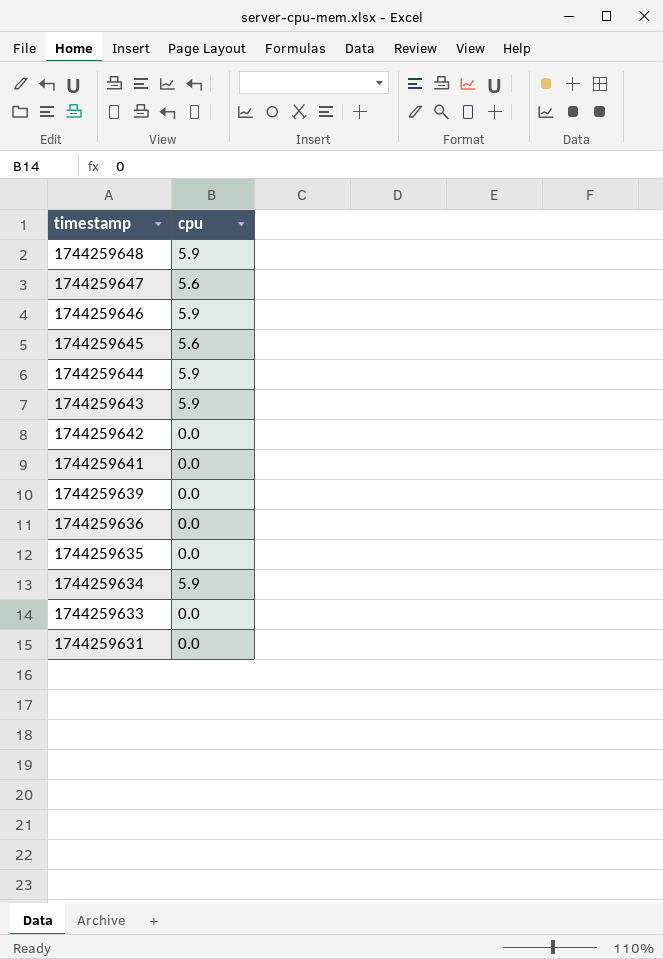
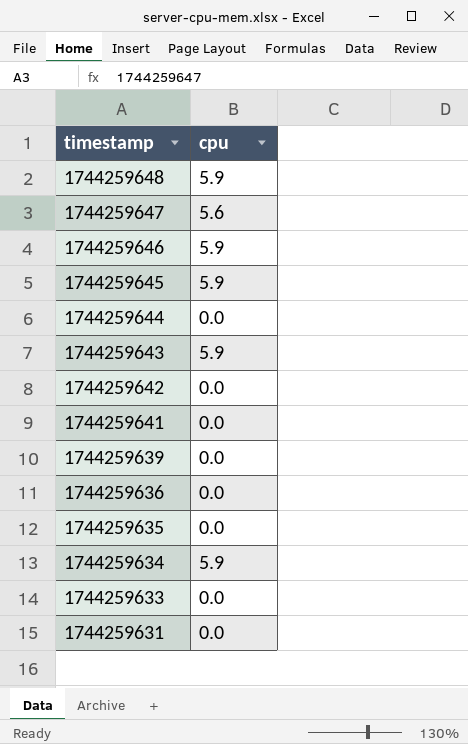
1744259645 | cpu: 5.6 -> 5.9
1744259644 | cpu: 5.9 -> 0.0

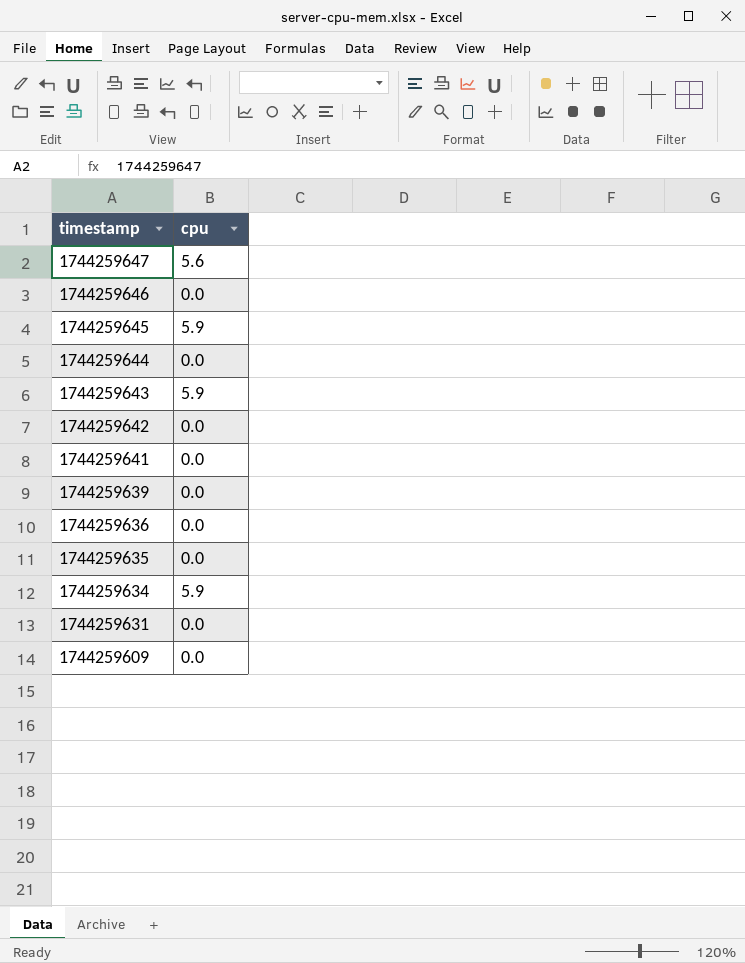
row 1744259648: 5.9 -> none
row 1744259633: 0.0 -> none
1744259646 | cpu: 5.9 -> 0.0
row 1744259609: none -> 0.0

